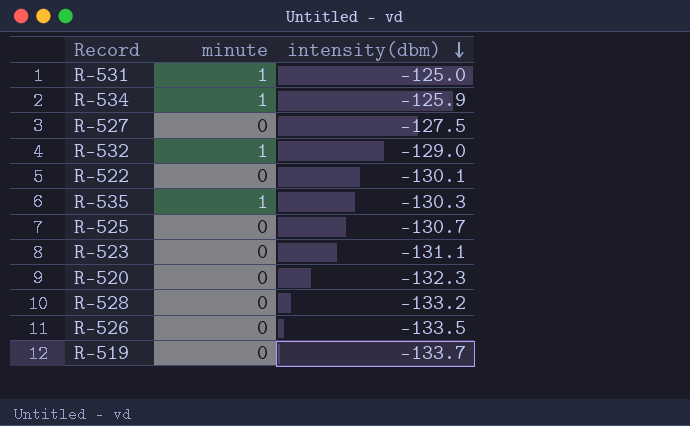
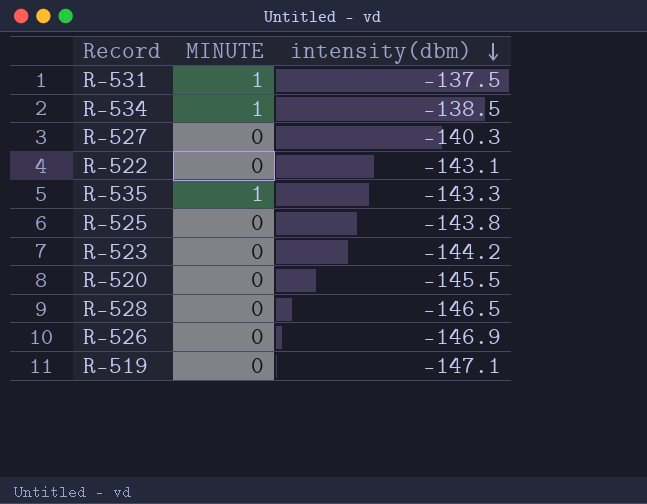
column name: minute -> MINUTE
row R-532: 1 | -129.0 -> none
R-531 | intensity(dbm): -125.0 -> -137.5
R-534 | intensity(dbm): -125.9 -> -138.5
R-527 | intensity(dbm): -127.5 -> -140.3
R-522 | intensity(dbm): -130.1 -> -143.1
R-535 | intensity(dbm): -130.3 -> -143.3
R-525 | intensity(dbm): -130.7 -> -143.8
R-523 | intensity(dbm): -131.1 -> -144.2
R-520 | intensity(dbm): -132.3 -> -145.5
R-528 | intensity(dbm): -133.2 -> -146.5
R-526 | intensity(dbm): -133.5 -> -146.9
R-519 | intensity(dbm): -133.7 -> -147.1

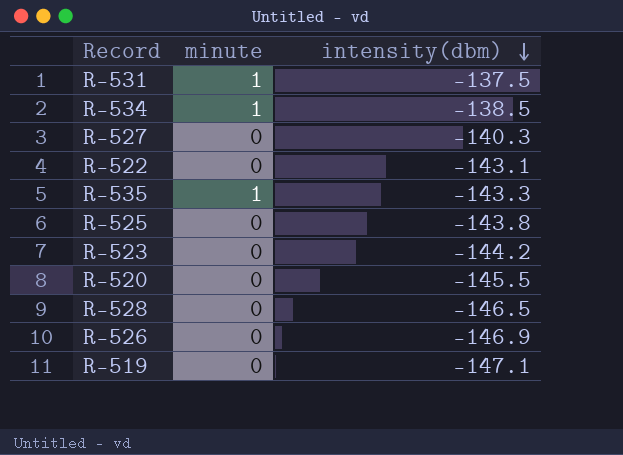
column name: MINUTE -> minute

